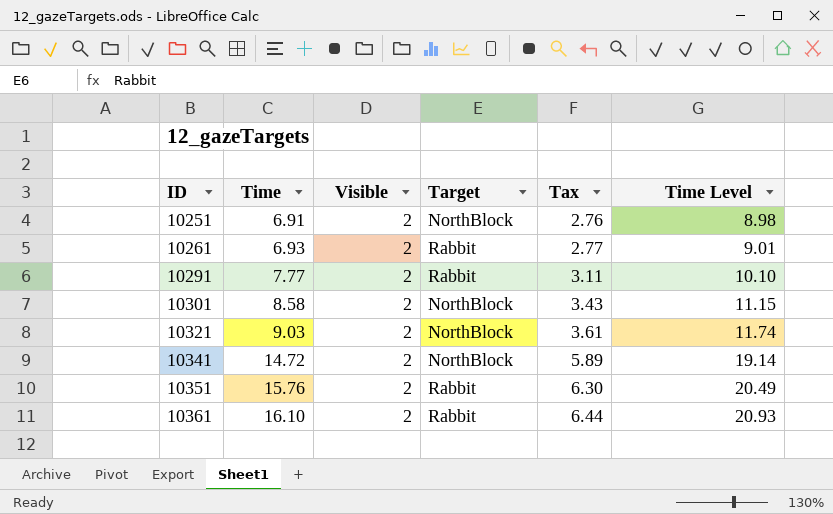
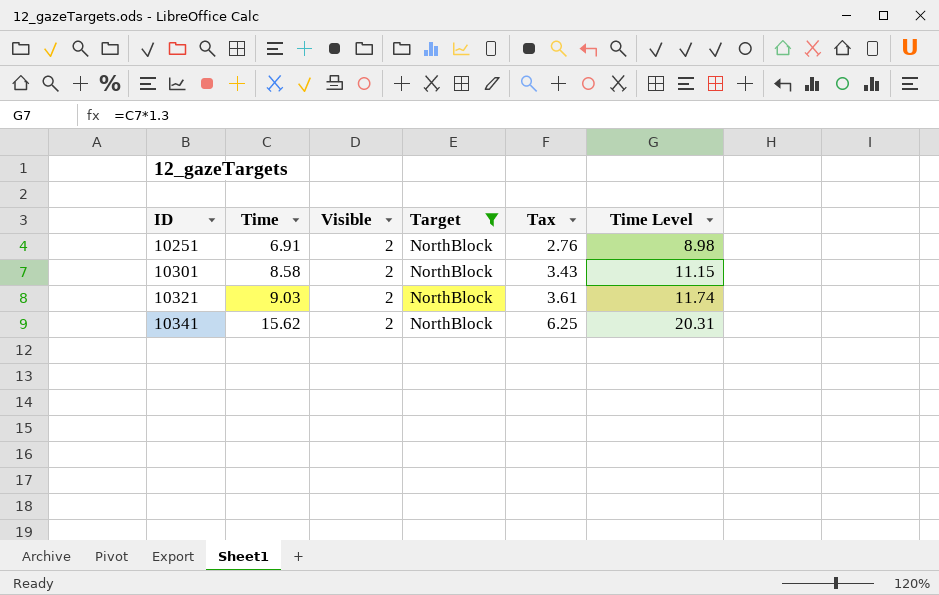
filter: none -> Target = NorthBlock
10341 | Time: 14.72 -> 15.62
10341 | Tax: 5.89 -> 6.25
10341 | Time Level: 19.14 -> 20.31

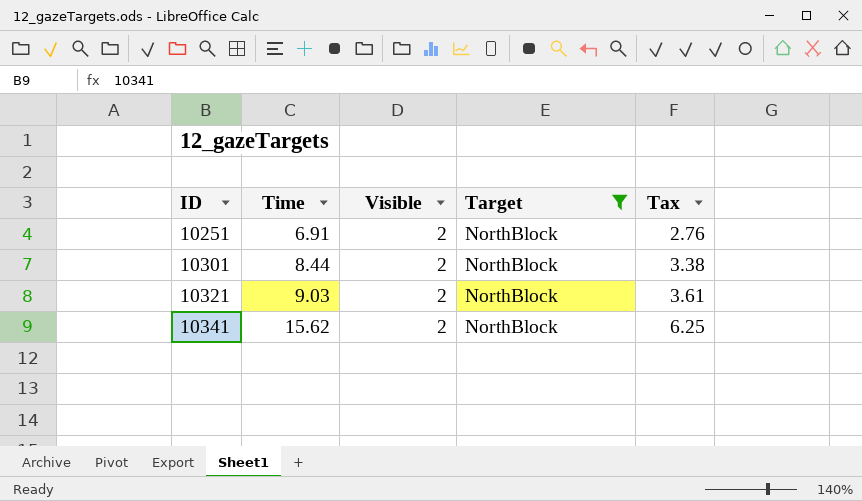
column Time Level | formula: [Time] * 1.3 -> none
10301 | Time: 8.58 -> 8.44
10301 | Tax: 3.43 -> 3.38

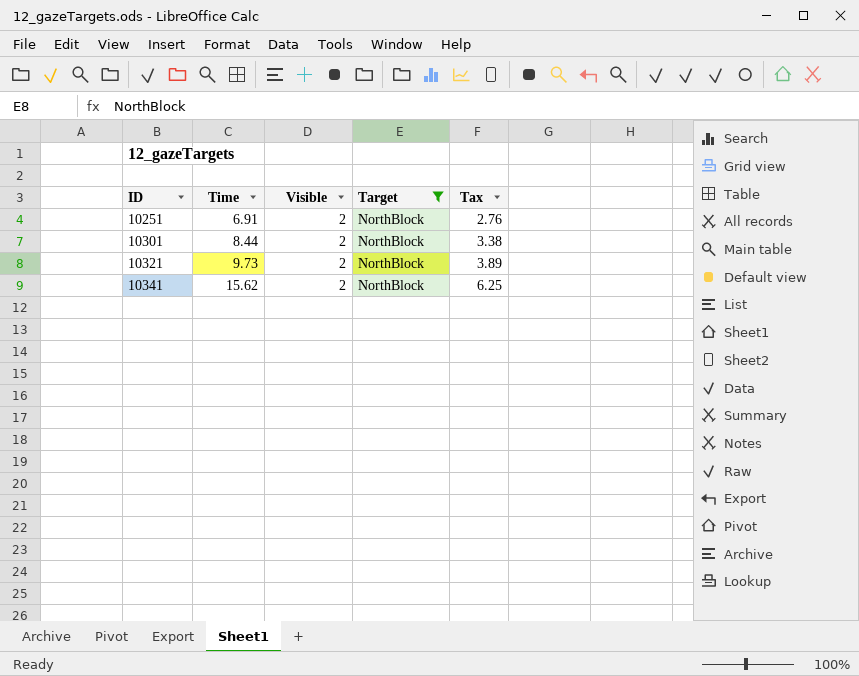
10321 | Time: 9.03 -> 9.73
10321 | Tax: 3.61 -> 3.89

